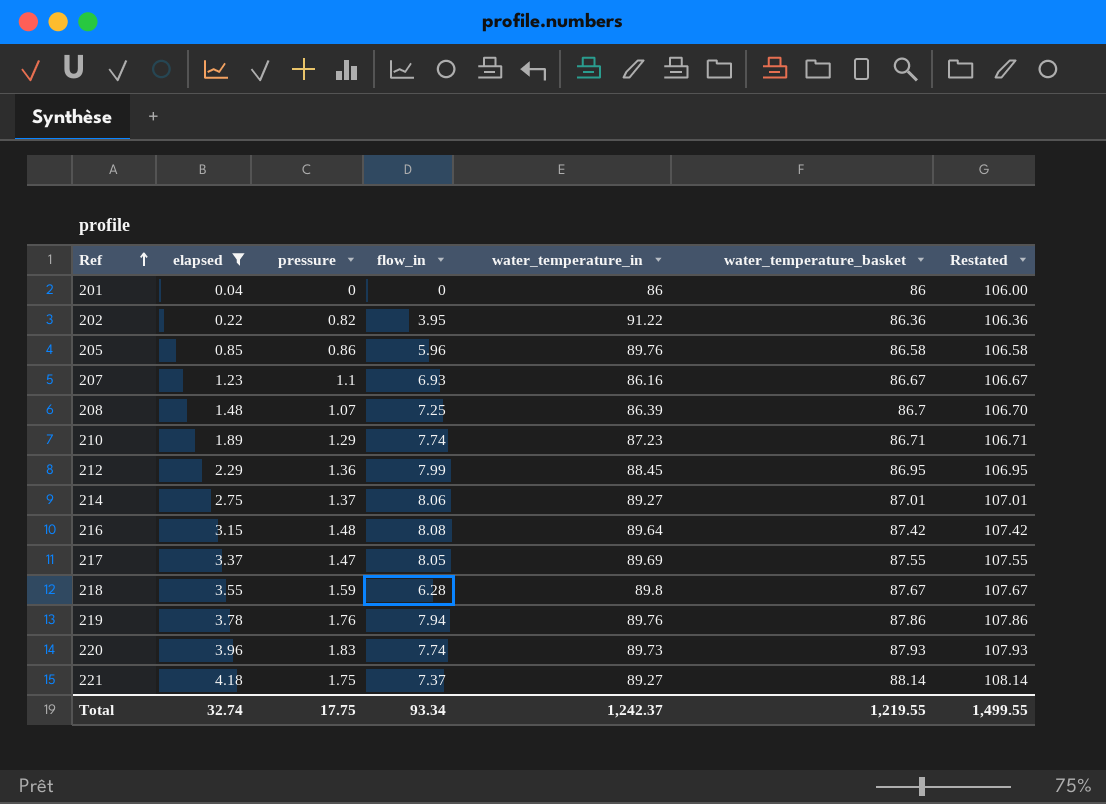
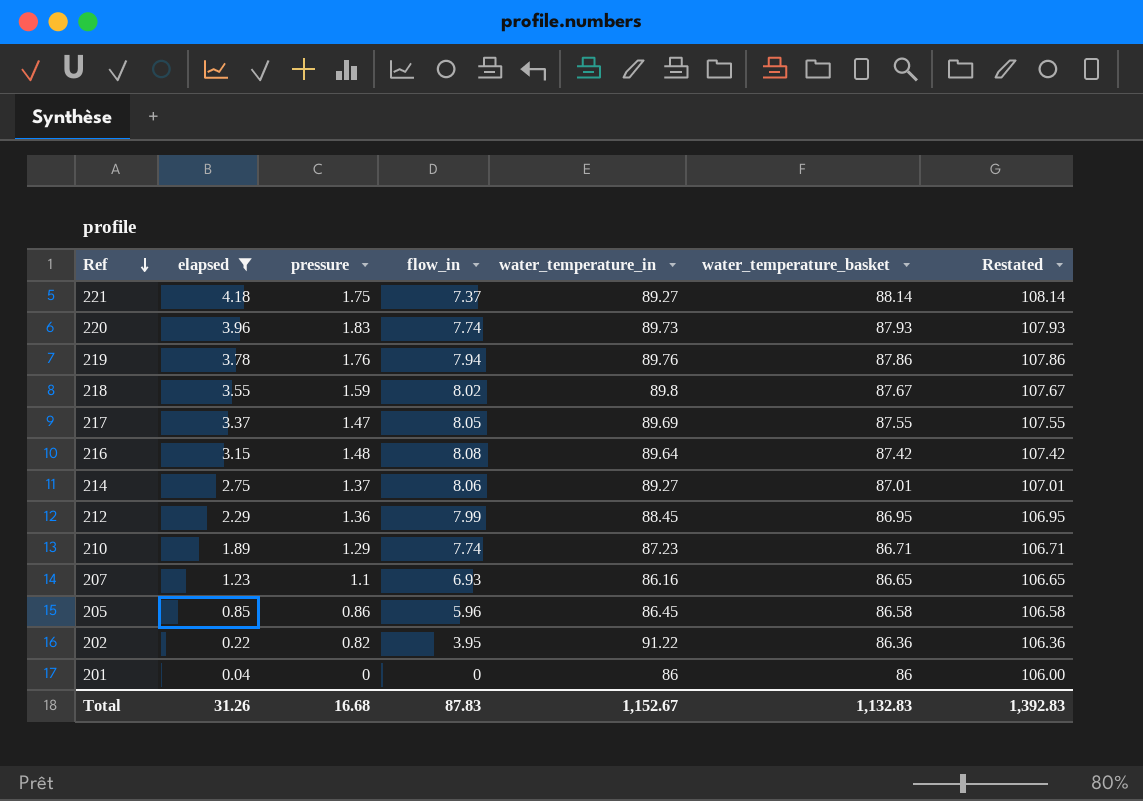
row order: Ref ascending -> Ref descending
row 208: 1.48 | 1.07 | 7.25 | 86.39 | 86.7 | 106.70 -> none
218 | flow_in: 6.28 -> 8.02
207 | water_temperature_basket: 86.67 -> 86.65
207 | Restated: 106.67 -> 106.65
205 | water_temperature_in: 89.76 -> 86.45
Total | elapsed: 32.74 -> 31.26
Total | pressure: 17.75 -> 16.68
Total | flow_in: 93.34 -> 87.83
Total | water_temperature_in: 1,242.37 -> 1,152.67
Total | water_temperature_basket: 1,219.55 -> 1,132.83
Total | Restated: 1,499.55 -> 1,392.83

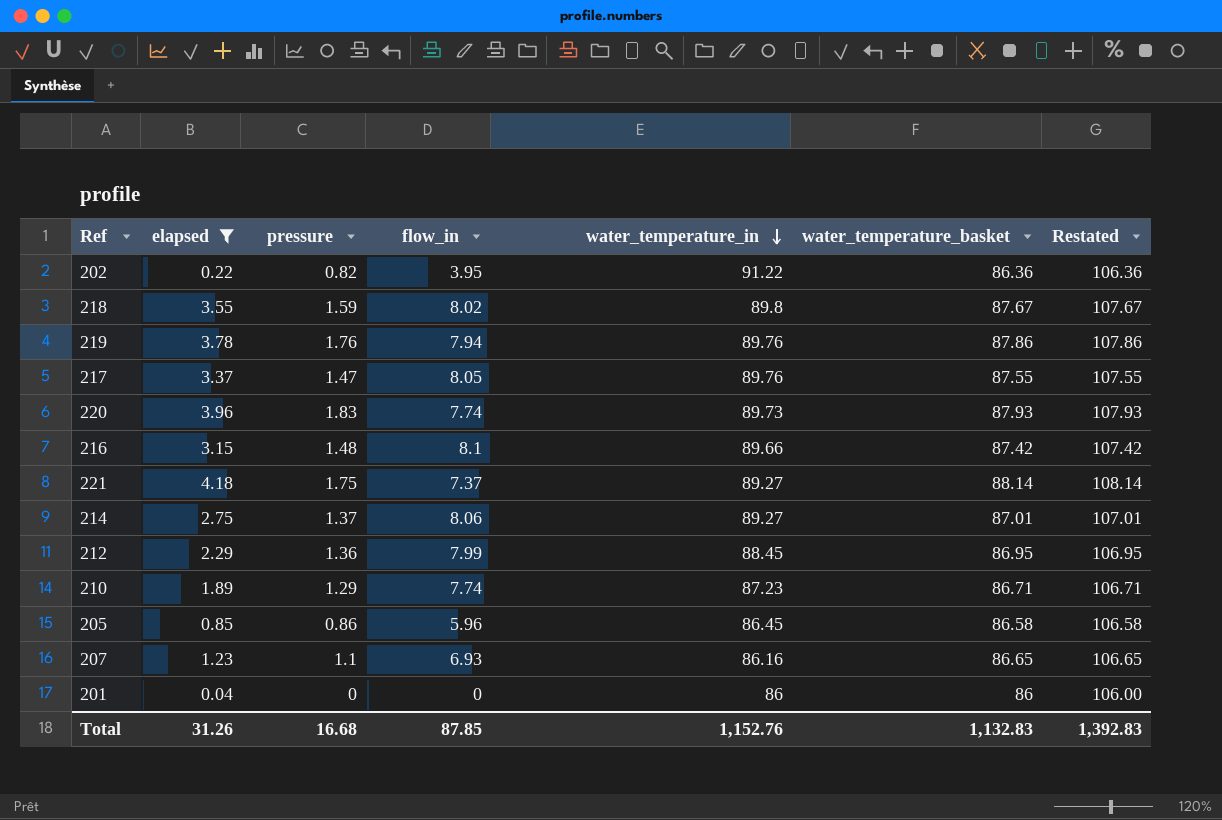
row order: Ref descending -> water_temperature_in descending
217 | water_temperature_in: 89.69 -> 89.76
216 | flow_in: 8.08 -> 8.1
216 | water_temperature_in: 89.64 -> 89.66
Total | flow_in: 87.83 -> 87.85
Total | water_temperature_in: 1,152.67 -> 1,152.76

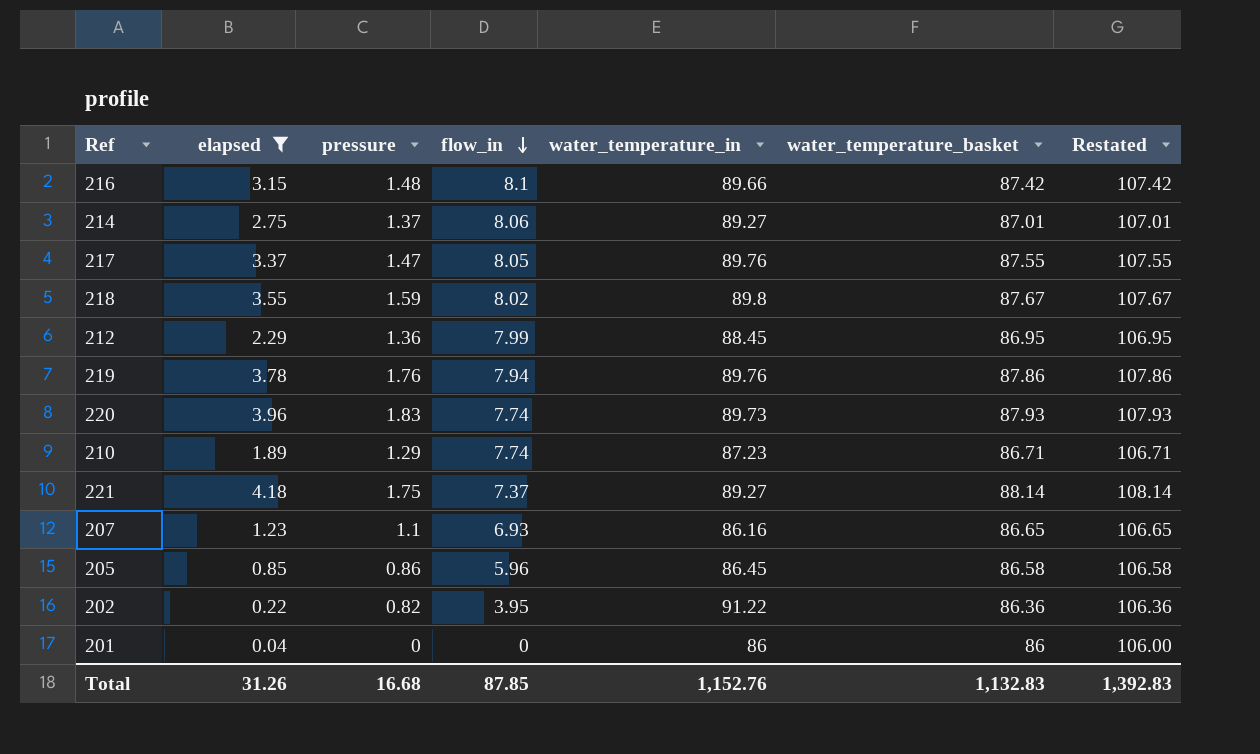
row order: water_temperature_in descending -> flow_in descending

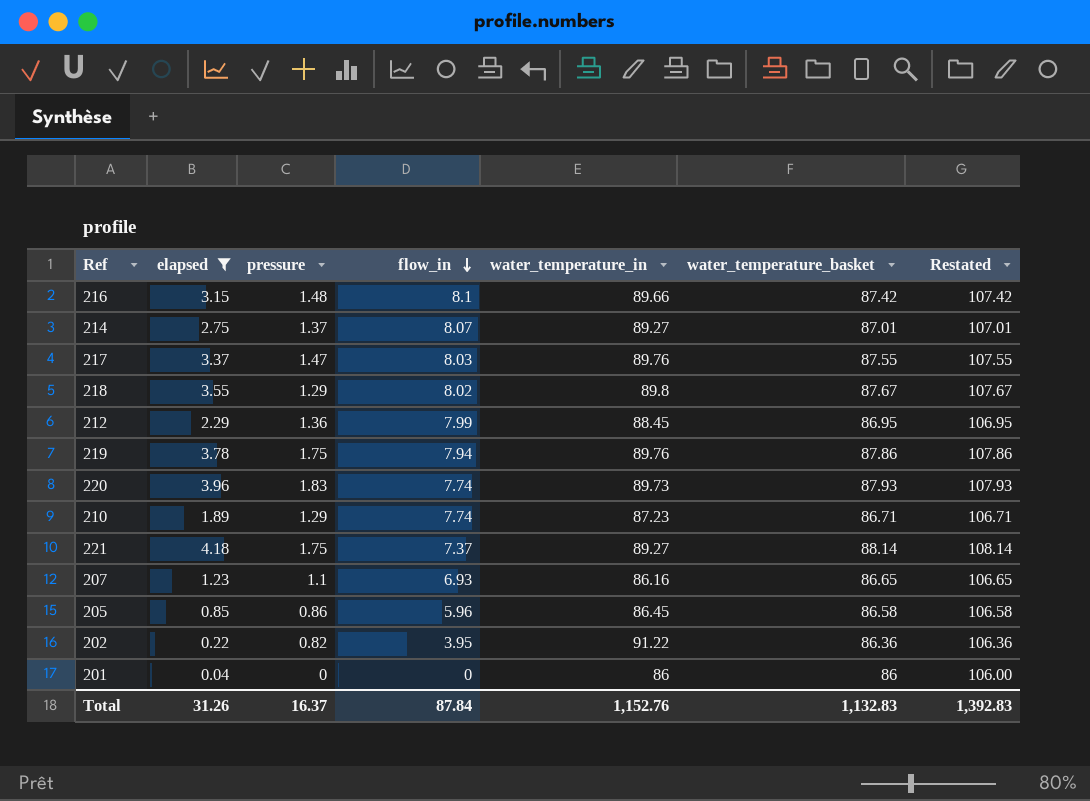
214 | flow_in: 8.06 -> 8.07
217 | flow_in: 8.05 -> 8.03
218 | pressure: 1.59 -> 1.29
219 | pressure: 1.76 -> 1.75
Total | pressure: 16.68 -> 16.37
Total | flow_in: 87.85 -> 87.84

